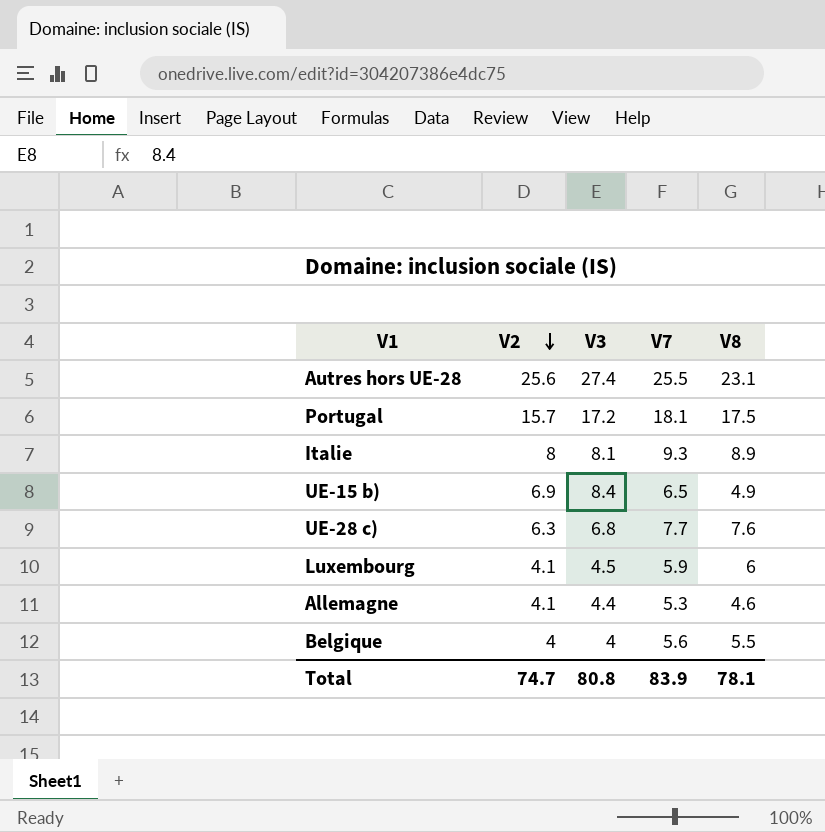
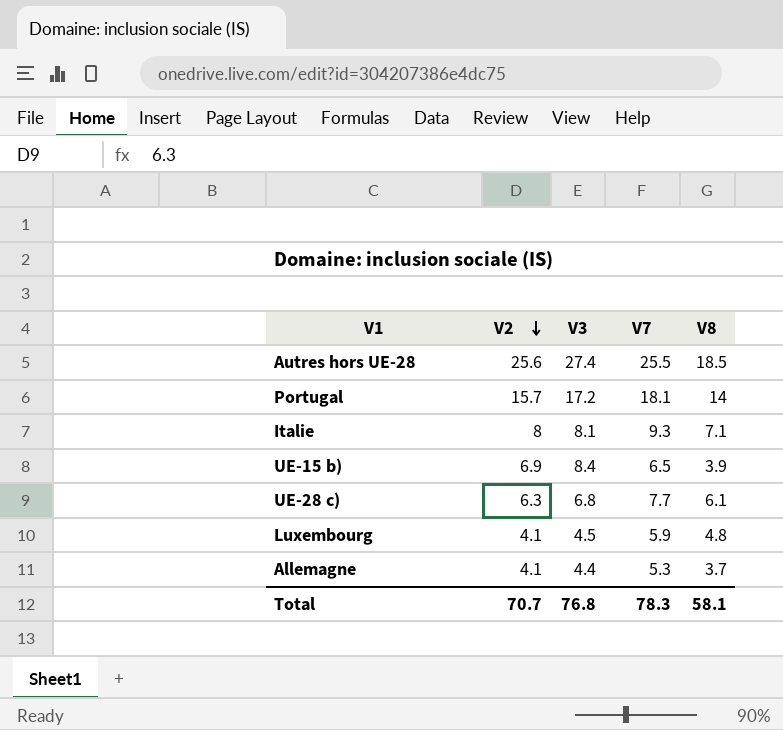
row Belgique: 4 | 4 | 5.6 | 5.5 -> none
Autres hors UE-28 | V8: 23.1 -> 18.5
Portugal | V8: 17.5 -> 14
Italie | V8: 8.9 -> 7.1
UE-15 b) | V8: 4.9 -> 3.9
UE-28 c) | V8: 7.6 -> 6.1
Luxembourg | V8: 6 -> 4.8
Allemagne | V8: 4.6 -> 3.7
Total | V2: 74.7 -> 70.7
Total | V3: 80.8 -> 76.8
Total | V7: 83.9 -> 78.3
Total | V8: 78.1 -> 58.1

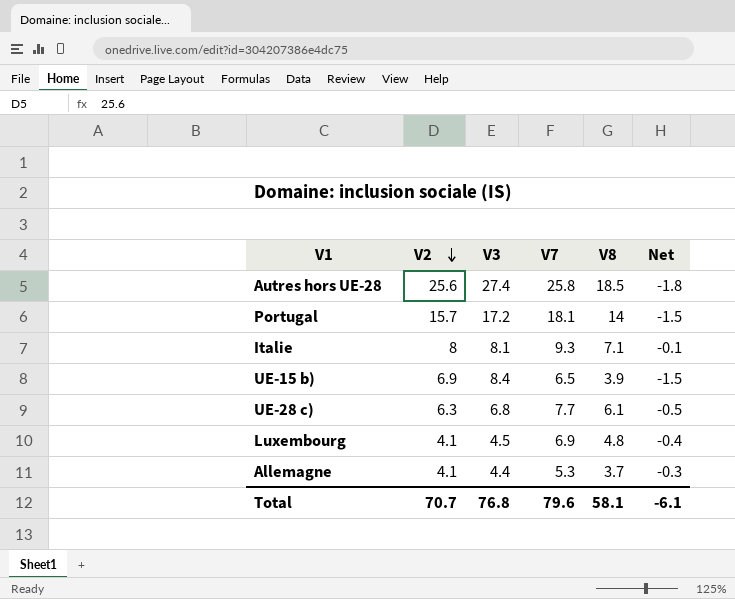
column Net | formula: none -> [V2] - [V3]
Autres hors UE-28 | V7: 25.5 -> 25.8
Luxembourg | V7: 5.9 -> 6.9
Total | V7: 78.3 -> 79.6

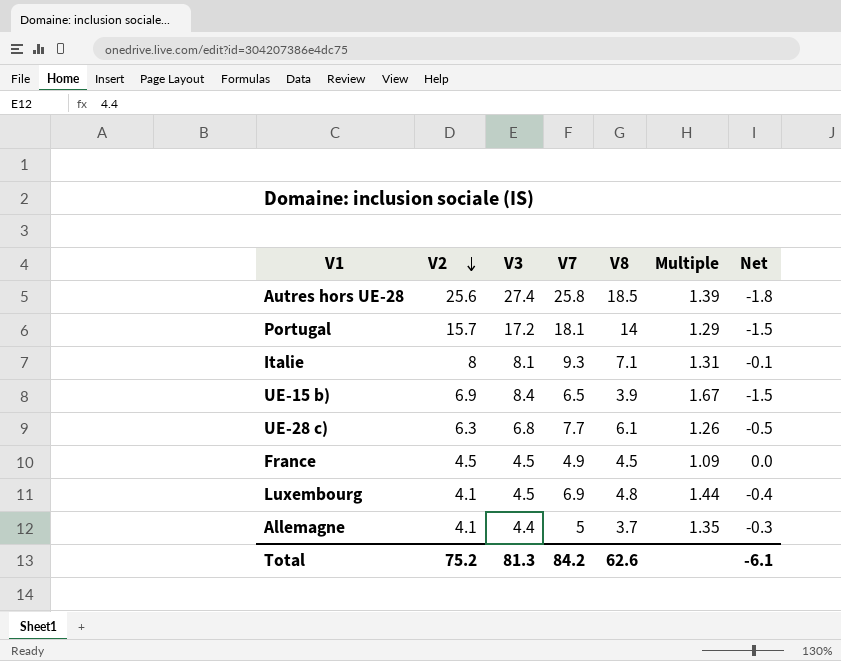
column Multiple | formula: none -> [V7] / [V8]
row France: none -> 4.5 | 4.5 | 4.9 | 4.5 | 1.09 | 0.0
Allemagne | V7: 5.3 -> 5
Total | V2: 70.7 -> 75.2
Total | V3: 76.8 -> 81.3
Total | V7: 79.6 -> 84.2
Total | V8: 58.1 -> 62.6

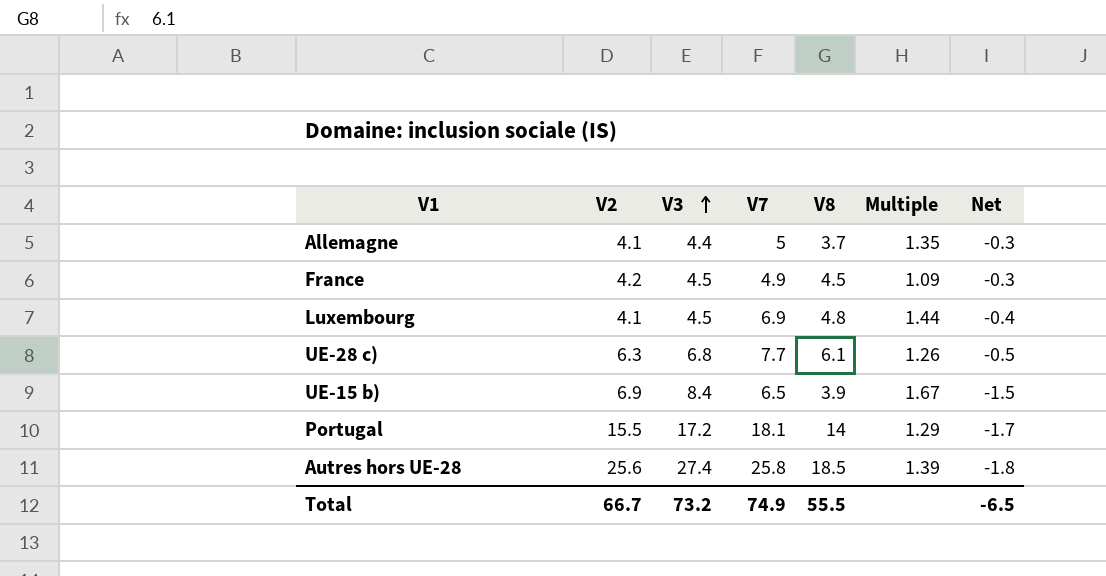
row order: V2 descending -> V3 ascending
row Italie: 8 | 8.1 | 9.3 | 7.1 | 1.31 | -0.1 -> none
France | V2: 4.5 -> 4.2
France | Net: 0.0 -> -0.3
Portugal | V2: 15.7 -> 15.5
Portugal | Net: -1.5 -> -1.7
Total | V2: 75.2 -> 66.7
Total | V3: 81.3 -> 73.2
Total | V7: 84.2 -> 74.9
Total | V8: 62.6 -> 55.5
Total | Net: -6.1 -> -6.5

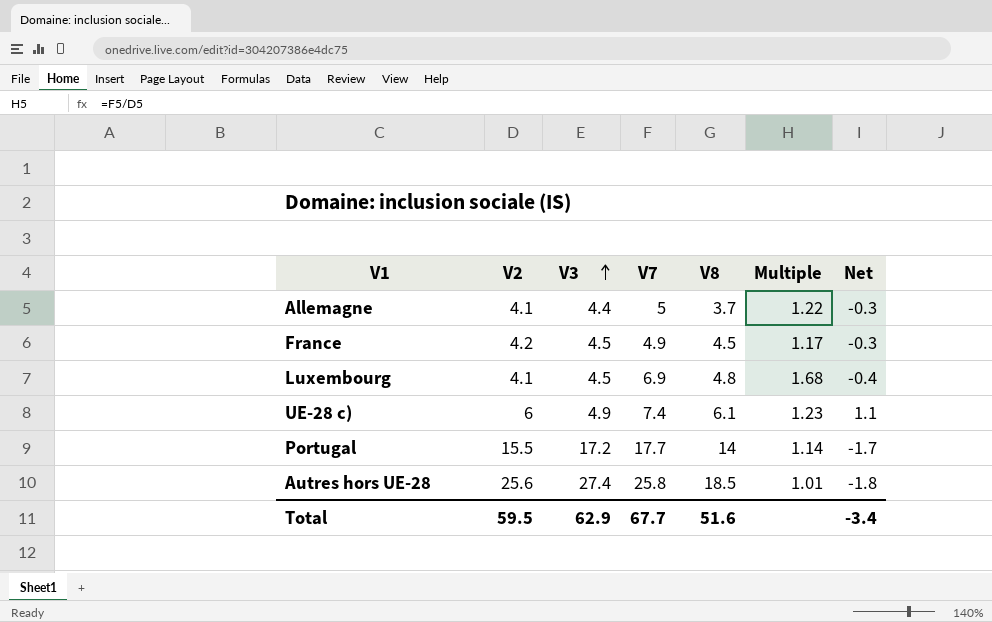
column Multiple | formula: [V7] / [V8] -> [V7] / [V2]
row UE-15 b): 6.9 | 8.4 | 6.5 | 3.9 | 1.67 | -1.5 -> none
UE-28 c) | V2: 6.3 -> 6
UE-28 c) | V3: 6.8 -> 4.9
UE-28 c) | V7: 7.7 -> 7.4
UE-28 c) | Net: -0.5 -> 1.1
Portugal | V7: 18.1 -> 17.7
Total | V2: 66.7 -> 59.5
Total | V3: 73.2 -> 62.9
Total | V7: 74.9 -> 67.7
Total | V8: 55.5 -> 51.6
Total | Net: -6.5 -> -3.4

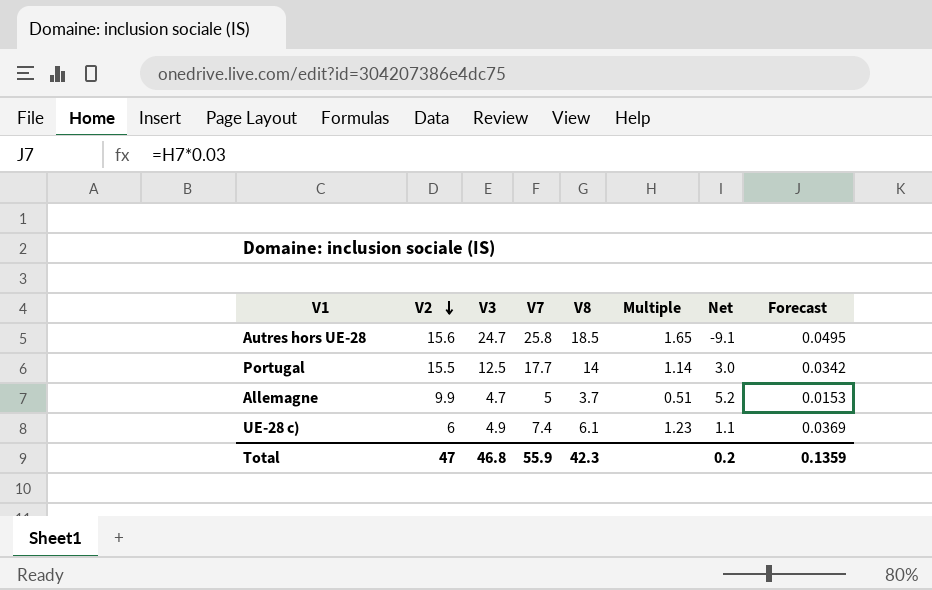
row order: V3 ascending -> V2 descending
column Forecast | formula: none -> [Multiple] * 0.03
row France: 4.2 | 4.5 | 4.9 | 4.5 | 1.17 | -0.3 -> none
row Luxembourg: 4.1 | 4.5 | 6.9 | 4.8 | 1.68 | -0.4 -> none
Autres hors UE-28 | V2: 25.6 -> 15.6
Autres hors UE-28 | V3: 27.4 -> 24.7
Autres hors UE-28 | Multiple: 1.01 -> 1.65
Autres hors UE-28 | Net: -1.8 -> -9.1
Portugal | V3: 17.2 -> 12.5
Portugal | Net: -1.7 -> 3.0
Allemagne | V2: 4.1 -> 9.9
Allemagne | V3: 4.4 -> 4.7
Allemagne | Multiple: 1.22 -> 0.51
Allemagne | Net: -0.3 -> 5.2
Total | V2: 59.5 -> 47
Total | V3: 62.9 -> 46.8
Total | V7: 67.7 -> 55.9
Total | V8: 51.6 -> 42.3
Total | Net: -3.4 -> 0.2

